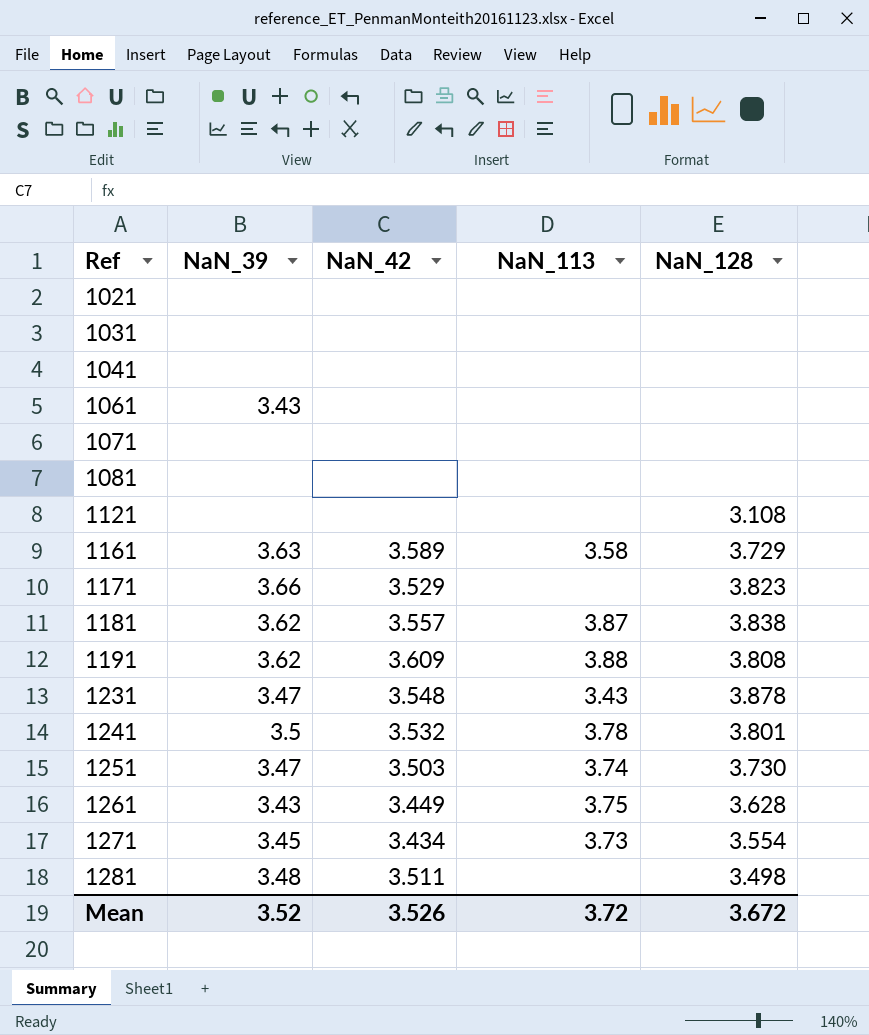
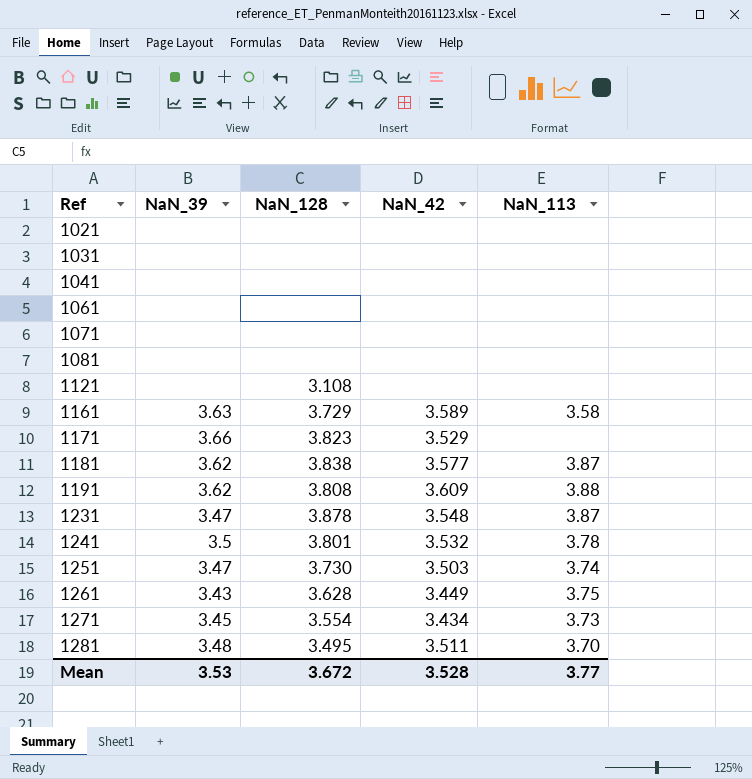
column NaN_128 | position: 5 -> 3
1061 | NaN_39: 3.43 -> none
1181 | NaN_42: 3.557 -> 3.577
1231 | NaN_113: 3.43 -> 3.87
1281 | NaN_128: 3.498 -> 3.495
1281 | NaN_113: none -> 3.70
Mean | NaN_39: 3.52 -> 3.53
Mean | NaN_42: 3.526 -> 3.528
Mean | NaN_113: 3.72 -> 3.77

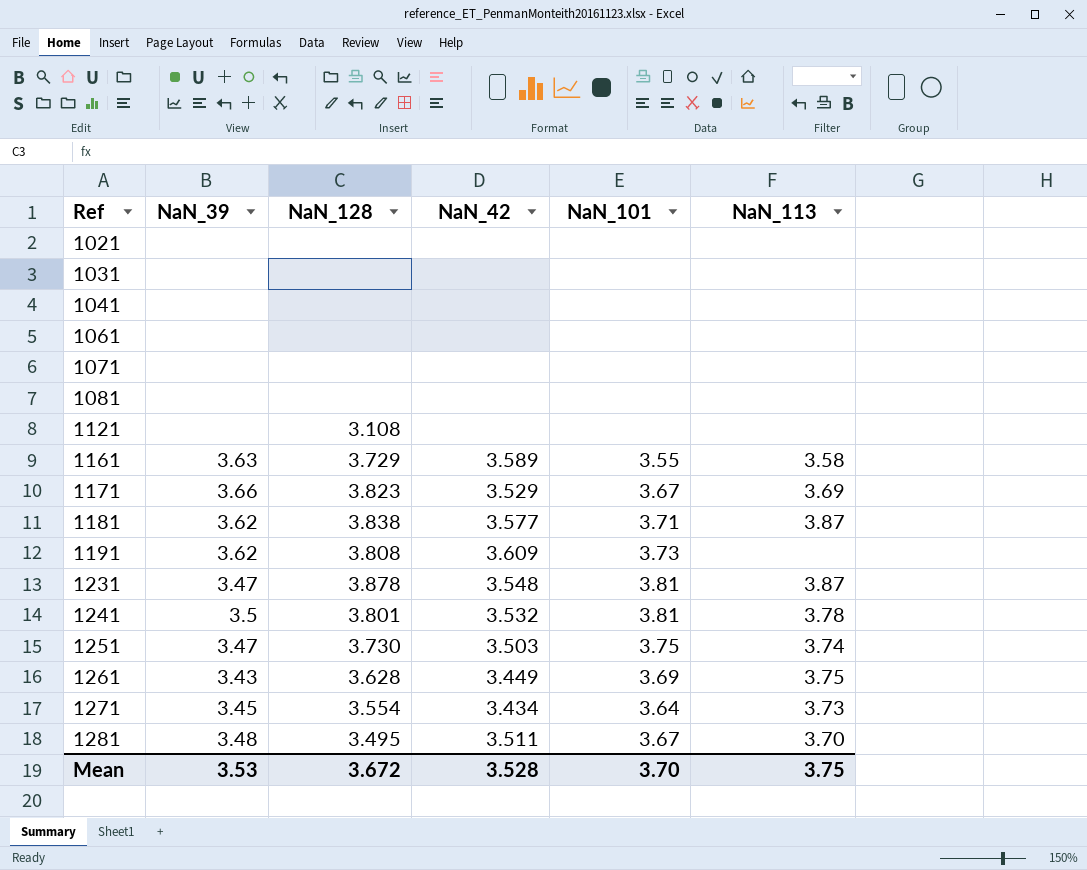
column NaN_101 | position: none -> 5
1171 | NaN_113: none -> 3.69
1191 | NaN_113: 3.88 -> none
Mean | NaN_113: 3.77 -> 3.75

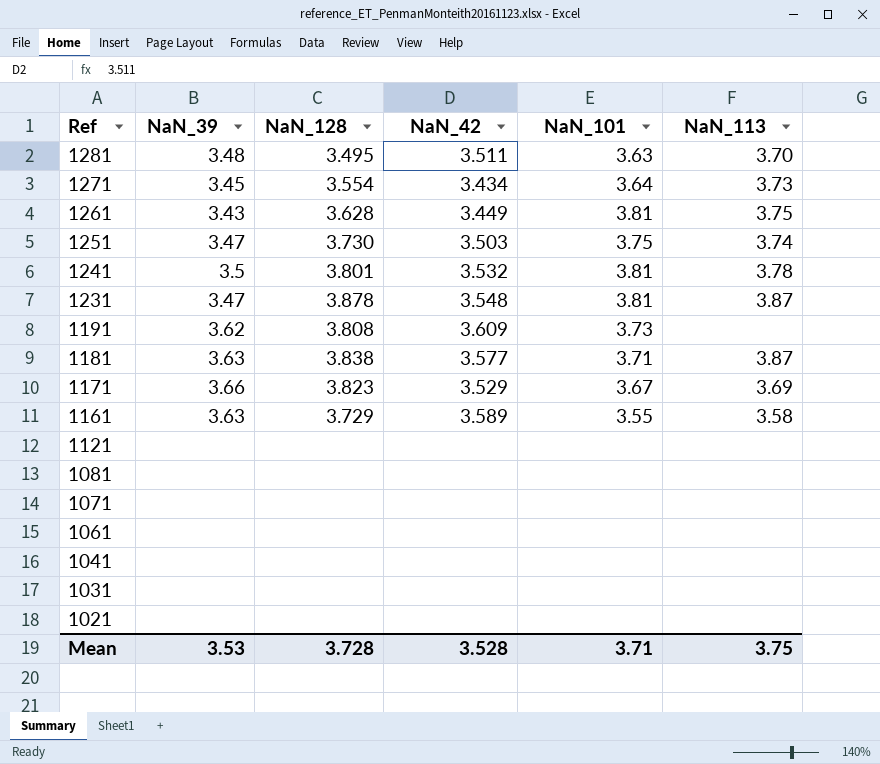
row order: Ref ascending -> Ref descending
1281 | NaN_101: 3.67 -> 3.63
1261 | NaN_101: 3.69 -> 3.81
1181 | NaN_39: 3.62 -> 3.63
1121 | NaN_128: 3.108 -> none
Mean | NaN_128: 3.672 -> 3.728
Mean | NaN_101: 3.70 -> 3.71

